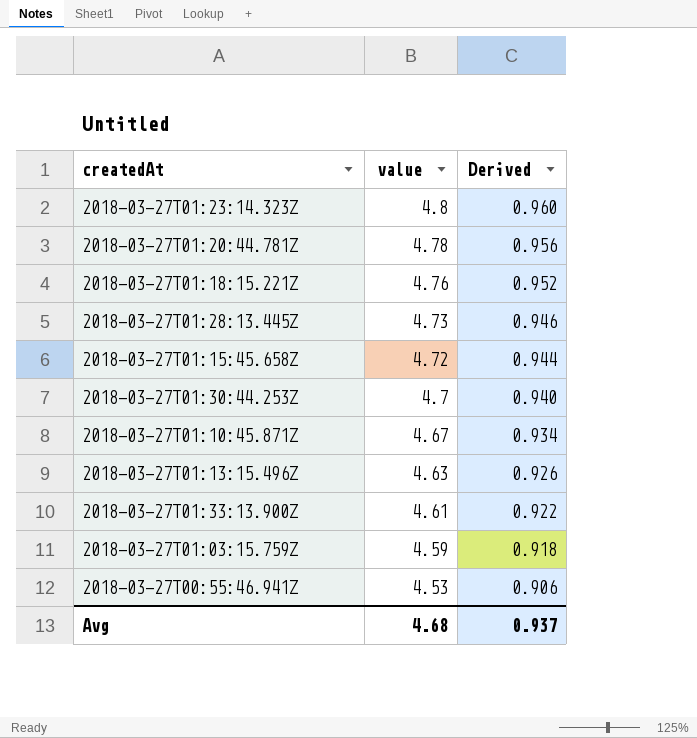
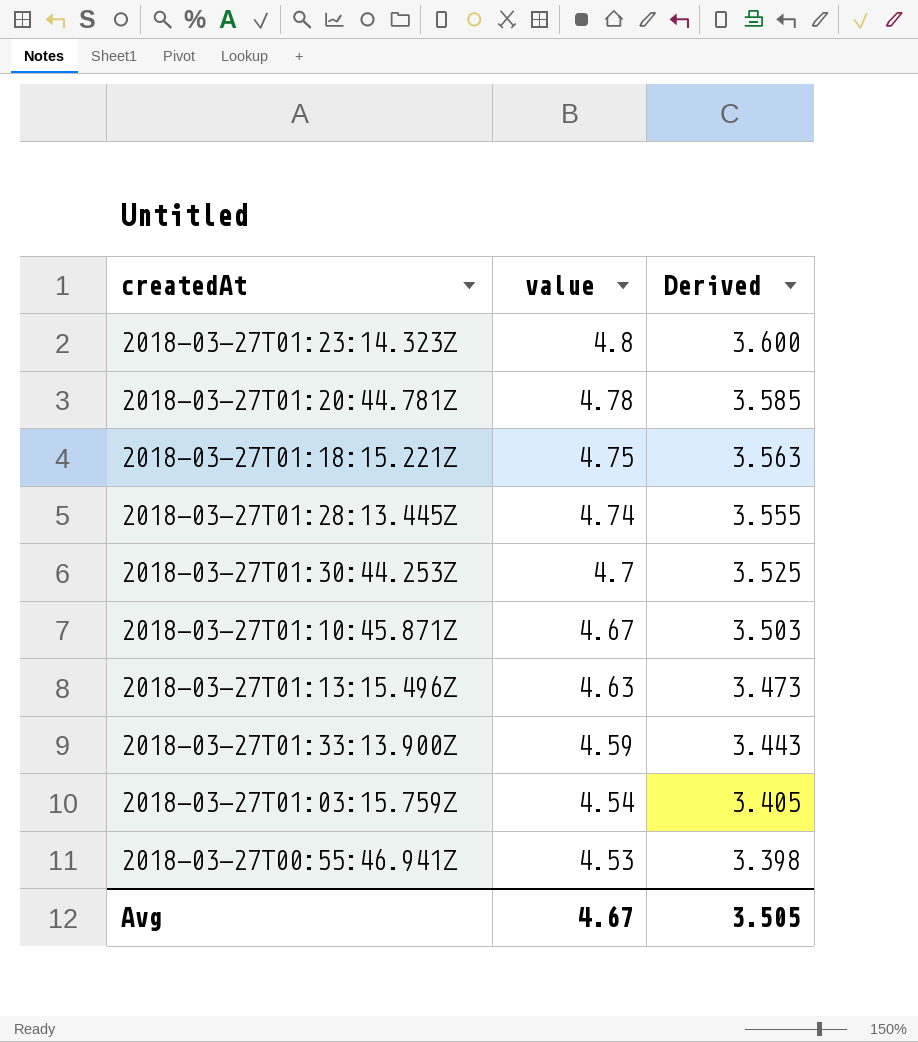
column Derived | formula: [value] * 0.2 -> [value] * 0.75
row 2018-03-27T01:15:45.658Z: 4.72 | 0.944 -> none
2018-03-27T01:18:15.221Z | value: 4.76 -> 4.75
2018-03-27T01:28:13.445Z | value: 4.73 -> 4.74
2018-03-27T01:33:13.900Z | value: 4.61 -> 4.59
2018-03-27T01:03:15.759Z | value: 4.59 -> 4.54
Avg | value: 4.68 -> 4.67
Avg | Derived: 0.937 -> 3.505

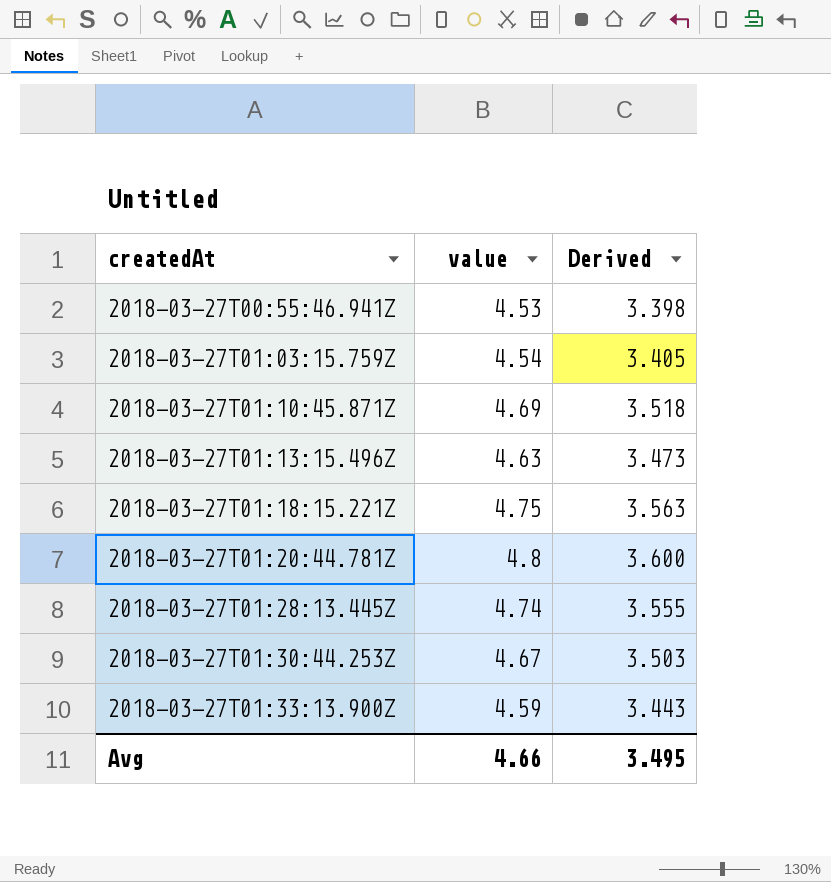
row order: value descending -> createdAt ascending
row 2018-03-27T01:23:14.323Z: 4.8 | 3.600 -> none
2018-03-27T01:10:45.871Z | value: 4.67 -> 4.69
2018-03-27T01:10:45.871Z | Derived: 3.503 -> 3.518
2018-03-27T01:20:44.781Z | value: 4.78 -> 4.8
2018-03-27T01:20:44.781Z | Derived: 3.585 -> 3.600
2018-03-27T01:30:44.253Z | value: 4.7 -> 4.67
2018-03-27T01:30:44.253Z | Derived: 3.525 -> 3.503
Avg | value: 4.67 -> 4.66
Avg | Derived: 3.505 -> 3.495

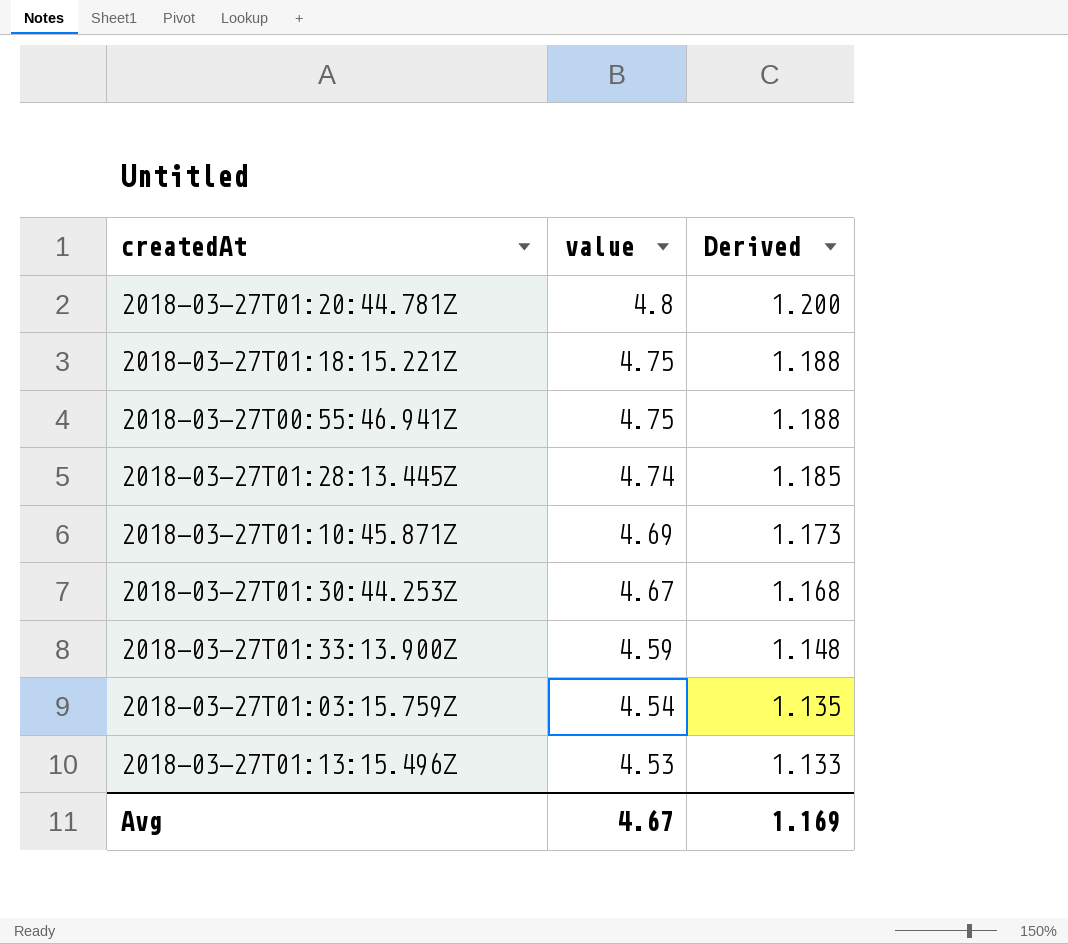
row order: createdAt ascending -> value descending
column Derived | formula: [value] * 0.75 -> [value] * 0.25
2018-03-27T00:55:46.941Z | value: 4.53 -> 4.75
2018-03-27T01:13:15.496Z | value: 4.63 -> 4.53
Avg | value: 4.66 -> 4.67
Avg | Derived: 3.495 -> 1.169

